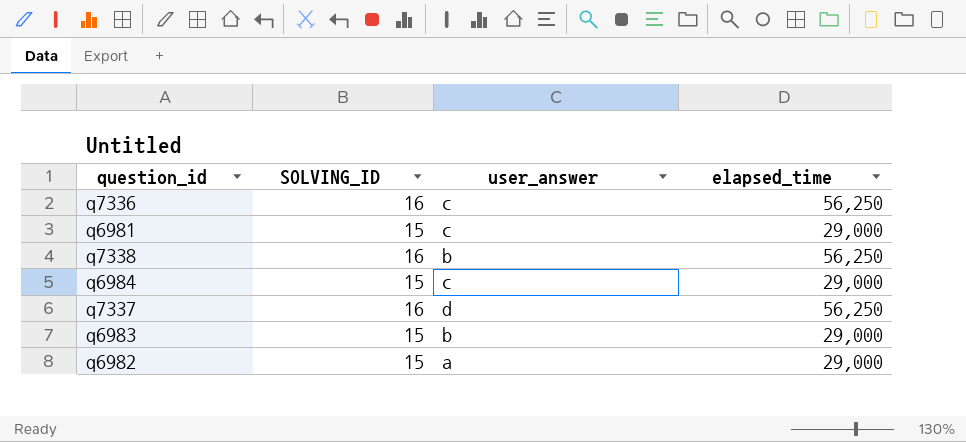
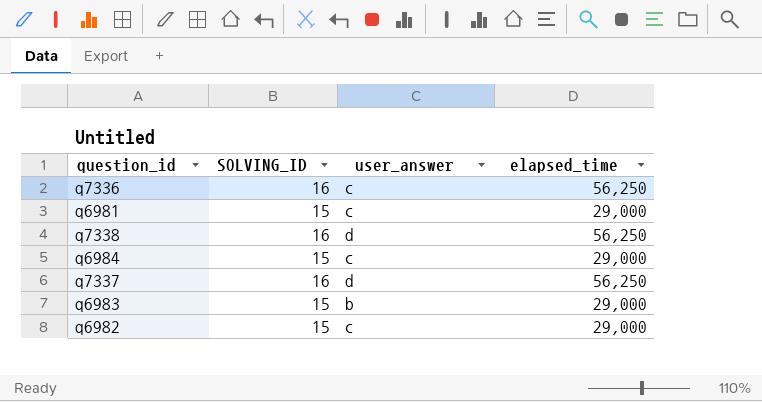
q7338 | user_answer: b -> d
q6982 | user_answer: a -> c

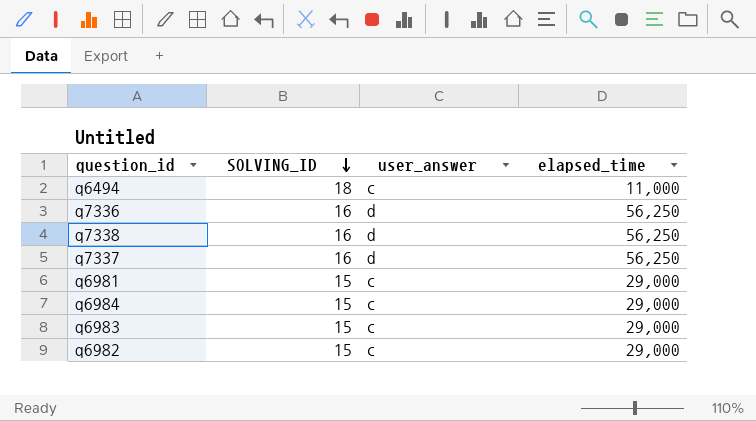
row order: none -> SOLVING_ID descending
row q6494: none -> 18 | c | 11,000
q7336 | user_answer: c -> d
q6983 | user_answer: b -> c

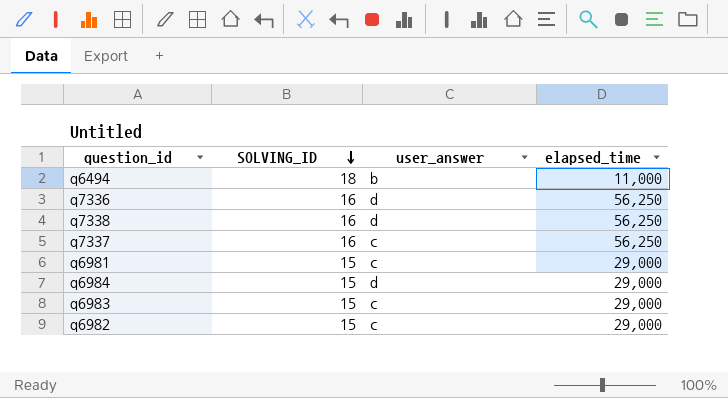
q6494 | user_answer: c -> b
q7337 | user_answer: d -> c
q6984 | user_answer: c -> d

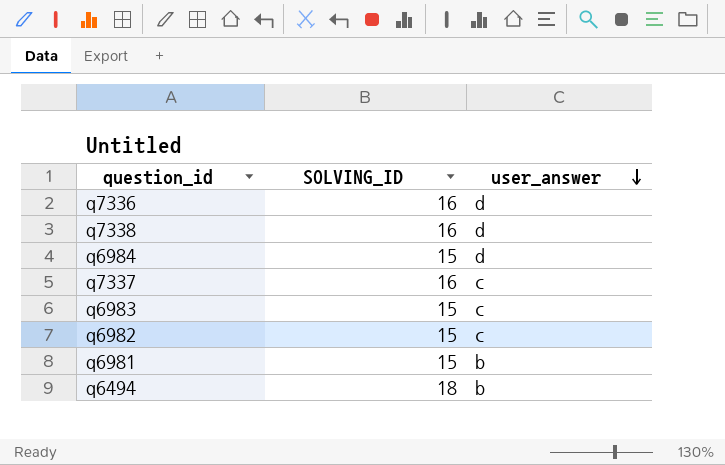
row order: SOLVING_ID descending -> user_answer descending
column elapsed_time | position: 4 -> none
q6981 | user_answer: c -> b

